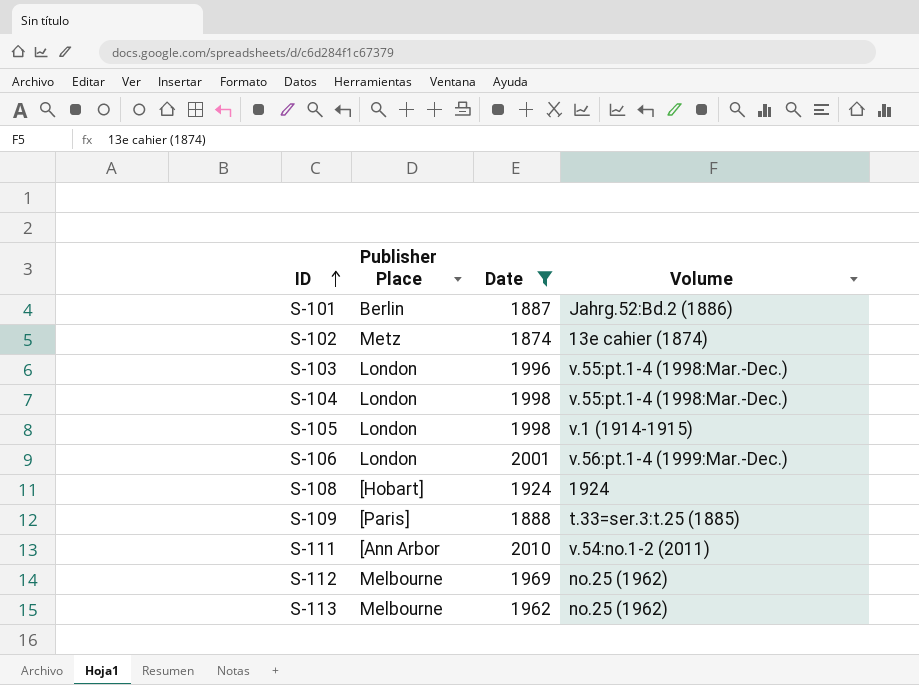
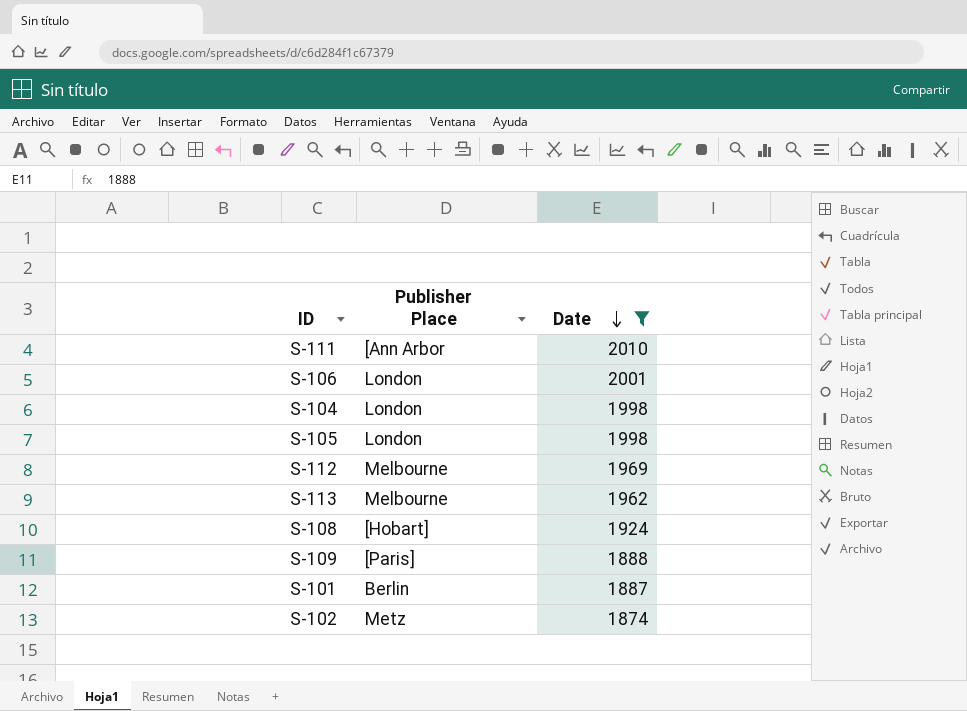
row order: ID ascending -> Date descending
column Volume | position: 4 -> none
row S-103: London | 1996 | v.55:pt.1-4 (1998:Mar.-Dec.) -> none

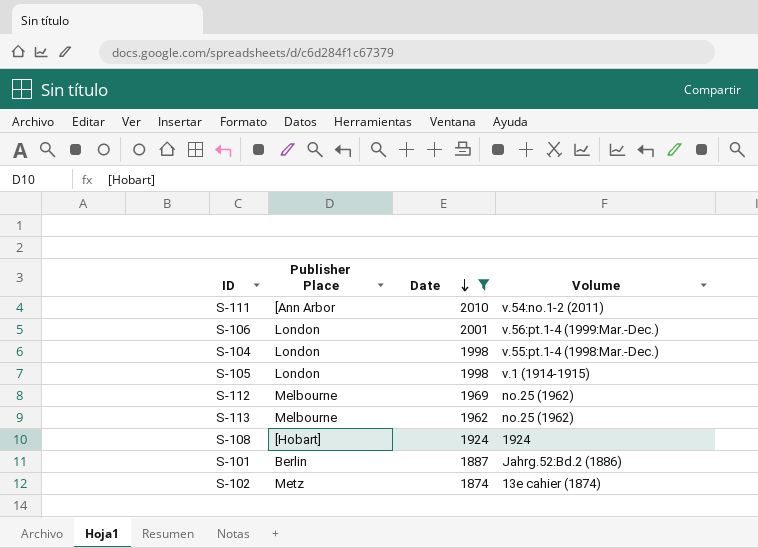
column Volume | position: none -> 4
row S-109: [Paris] | 1888 -> none

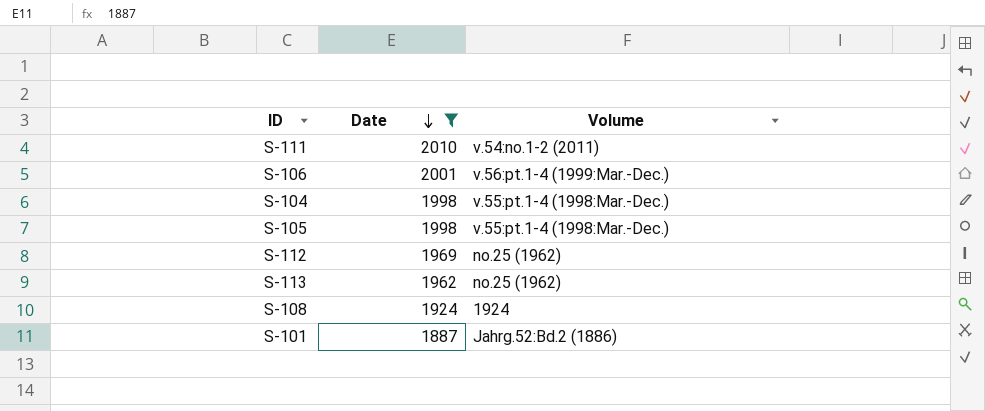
column Publisher Place | position: 2 -> none
row S-102: Metz | 1874 | 13e cahier (1874) -> none
S-105 | Volume: v.1 (1914-1915) -> v.55:pt.1-4 (1998:Mar.-Dec.)

